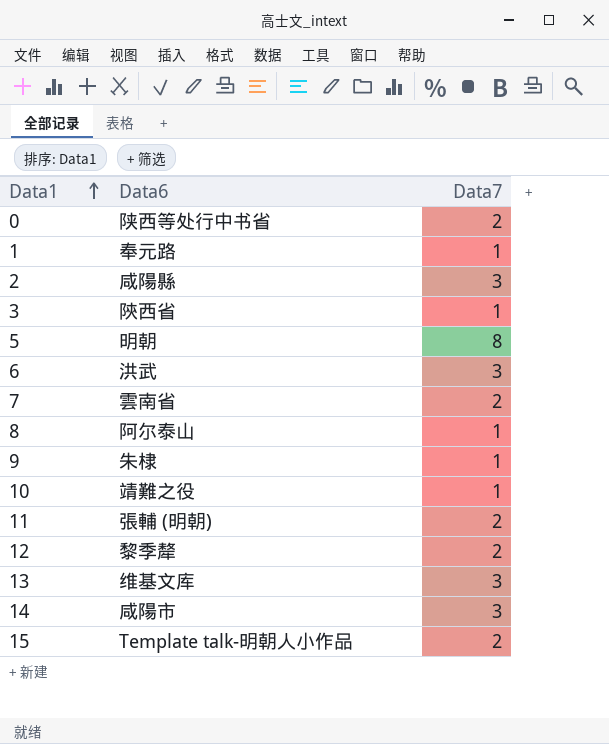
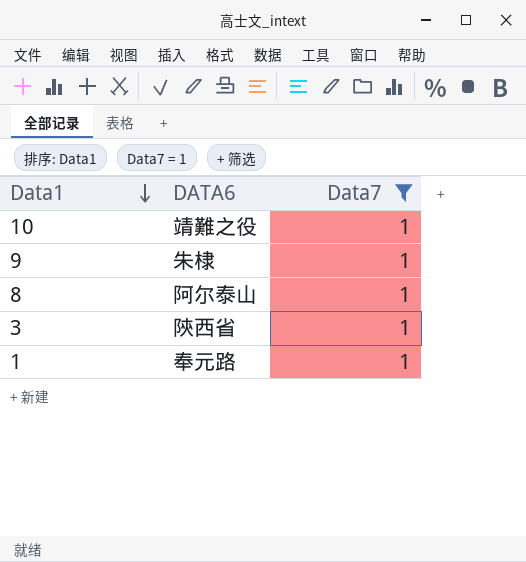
filter: none -> Data7 = 1
row order: Data1 ascending -> Data1 descending
column name: Data6 -> DATA6

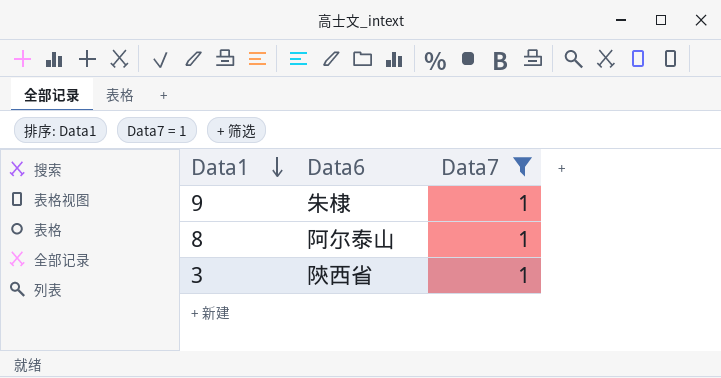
column name: DATA6 -> Data6
row 10: 靖難之役 | 1 -> none
row 1: 奉元路 | 1 -> none

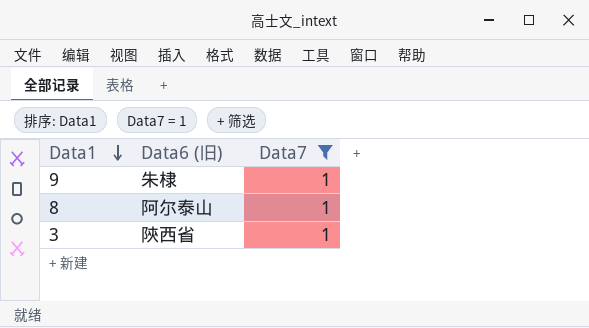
column name: Data6 -> Data6 (旧)

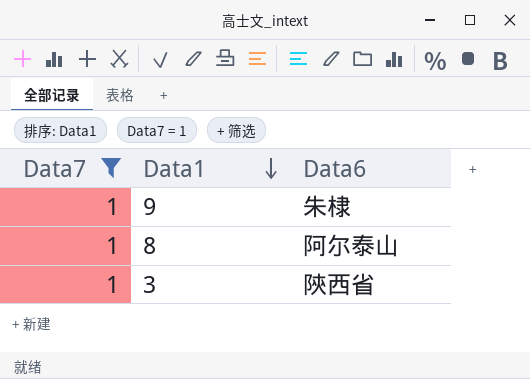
column Data7 | position: 3 -> 1
column name: Data6 (旧) -> Data6

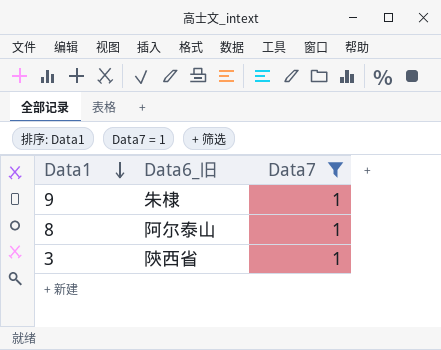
column name: Data6 -> Data6_旧
column Data7 | position: 1 -> 3

